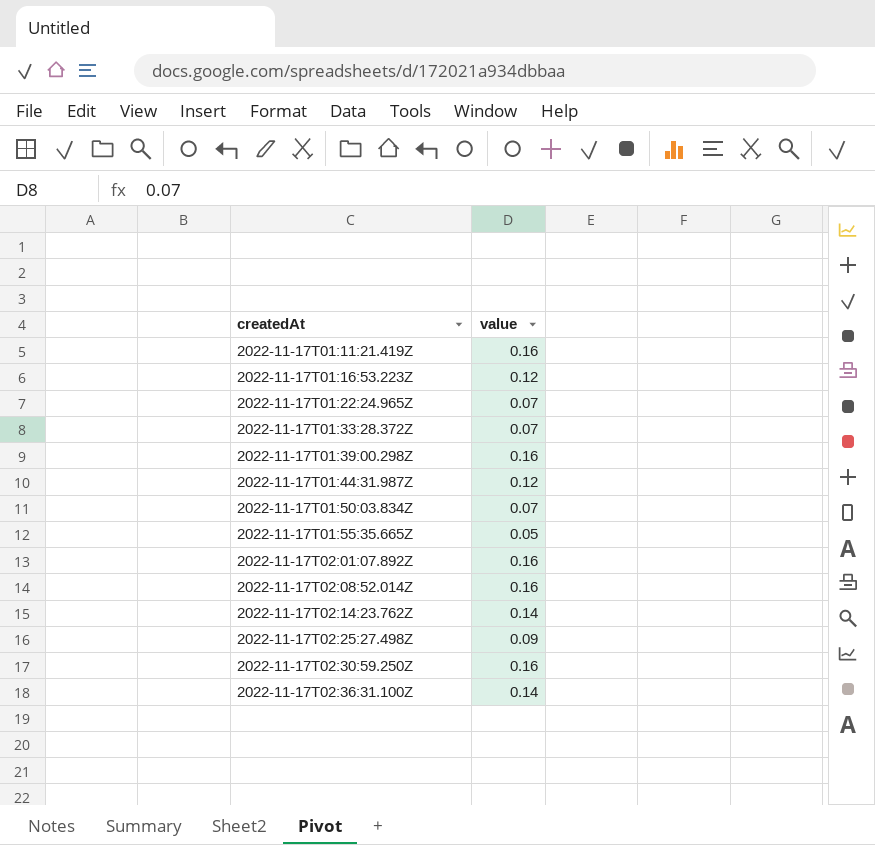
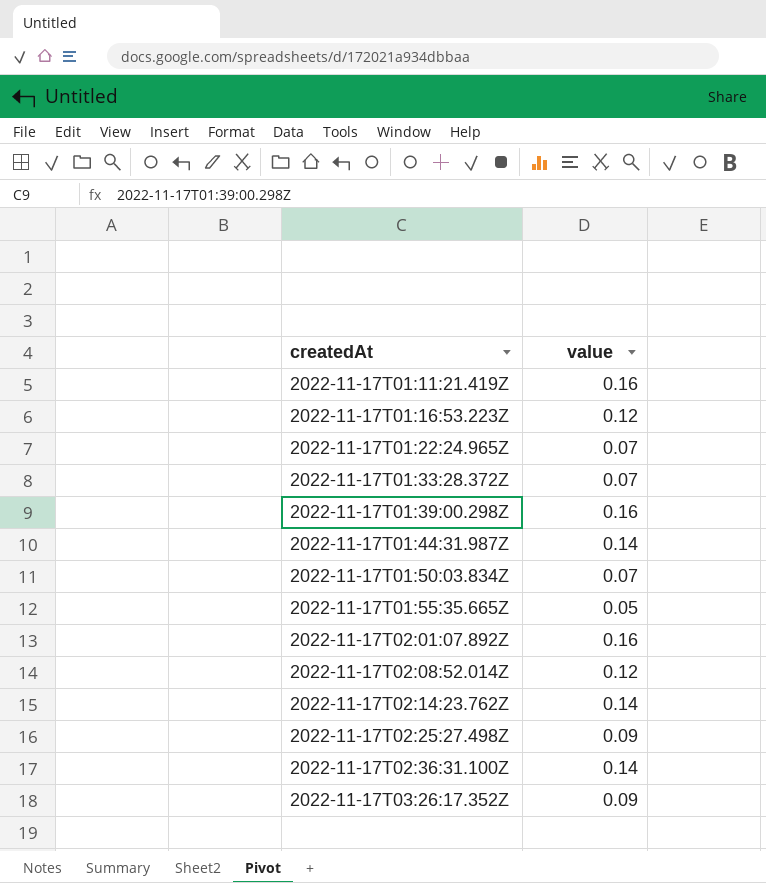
row 2022-11-17T02:30:59.250Z: 0.16 -> none
2022-11-17T01:44:31.987Z | value: 0.12 -> 0.14
2022-11-17T02:08:52.014Z | value: 0.16 -> 0.12
row 2022-11-17T03:26:17.352Z: none -> 0.09

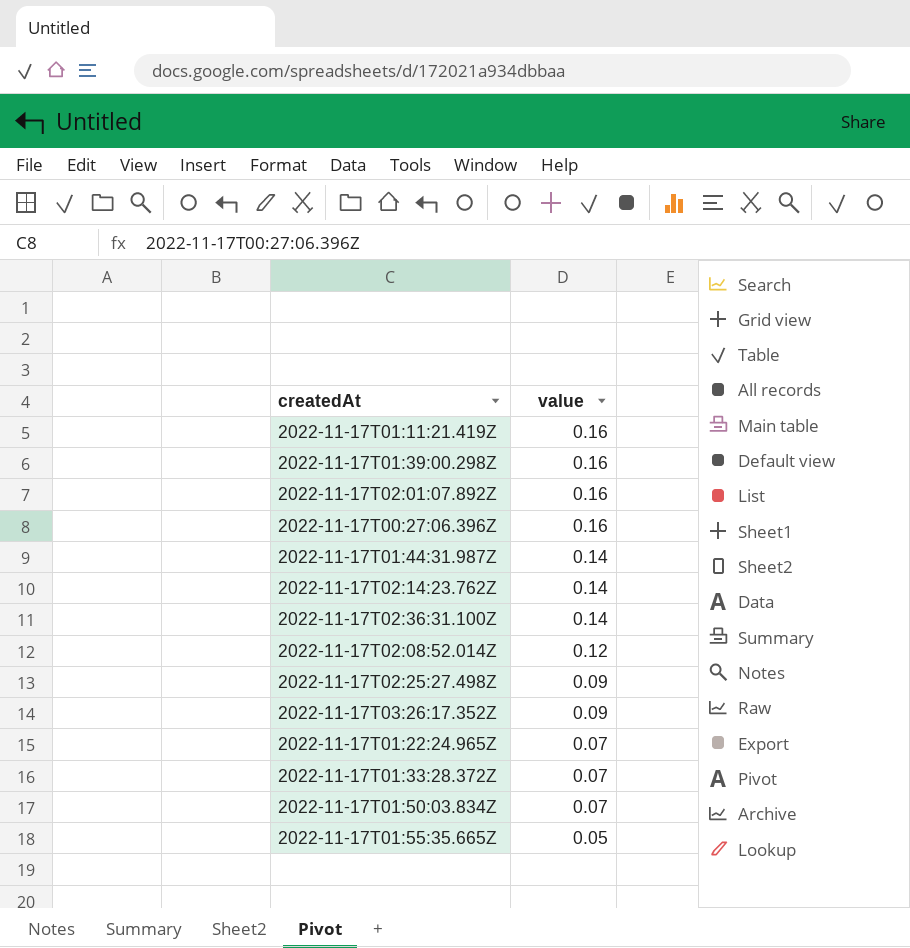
row order: createdAt ascending -> value descending
row 2022-11-17T01:16:53.223Z: 0.12 -> none
row 2022-11-17T00:27:06.396Z: none -> 0.16

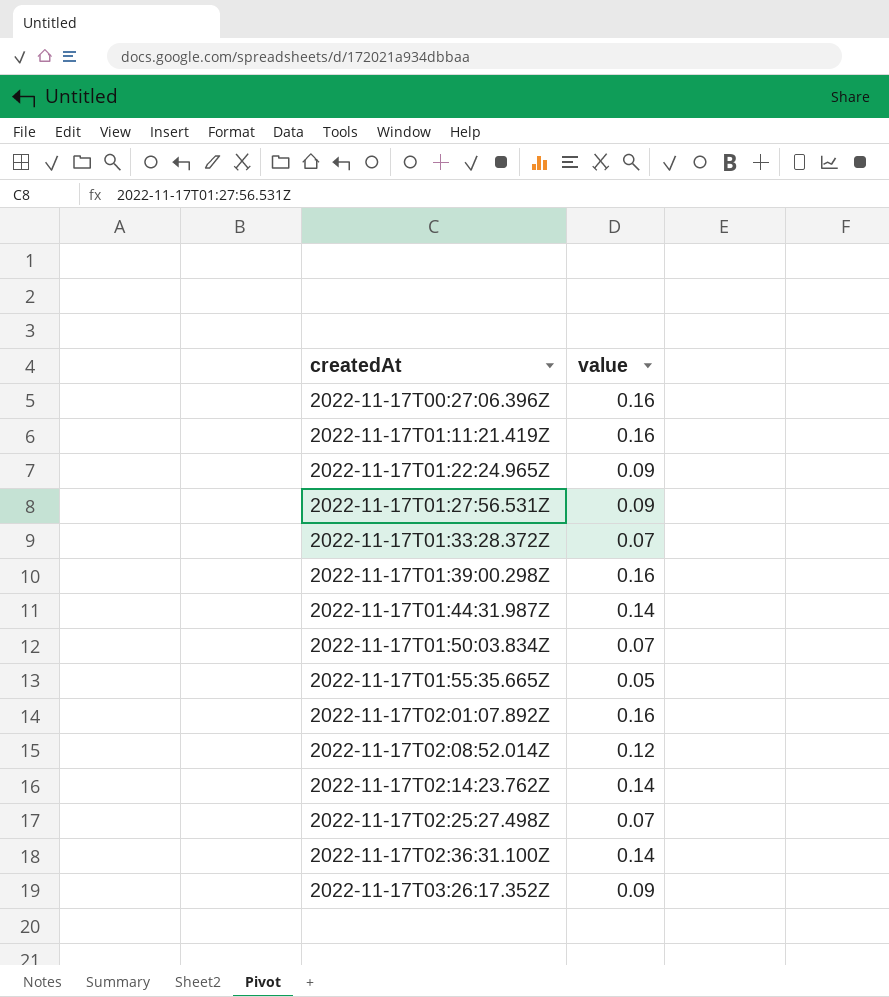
row order: value descending -> createdAt ascending
2022-11-17T01:22:24.965Z | value: 0.07 -> 0.09
row 2022-11-17T01:27:56.531Z: none -> 0.09
2022-11-17T02:25:27.498Z | value: 0.09 -> 0.07

